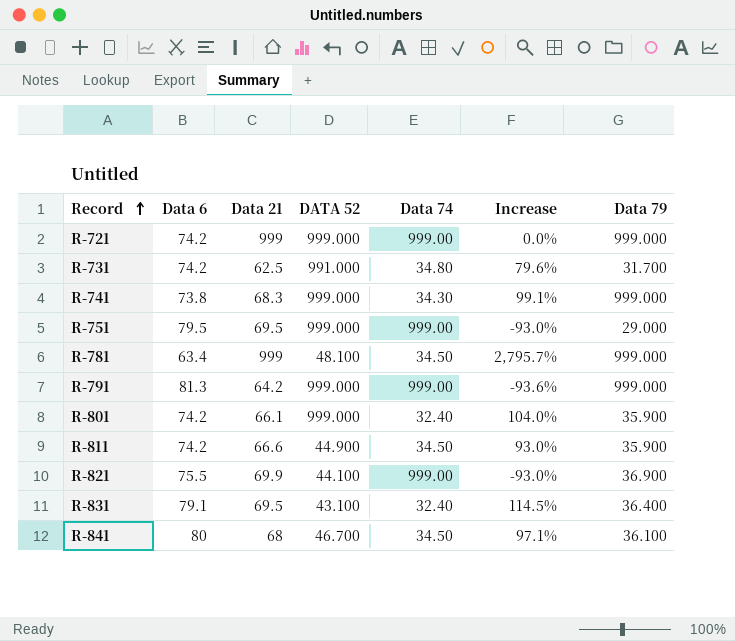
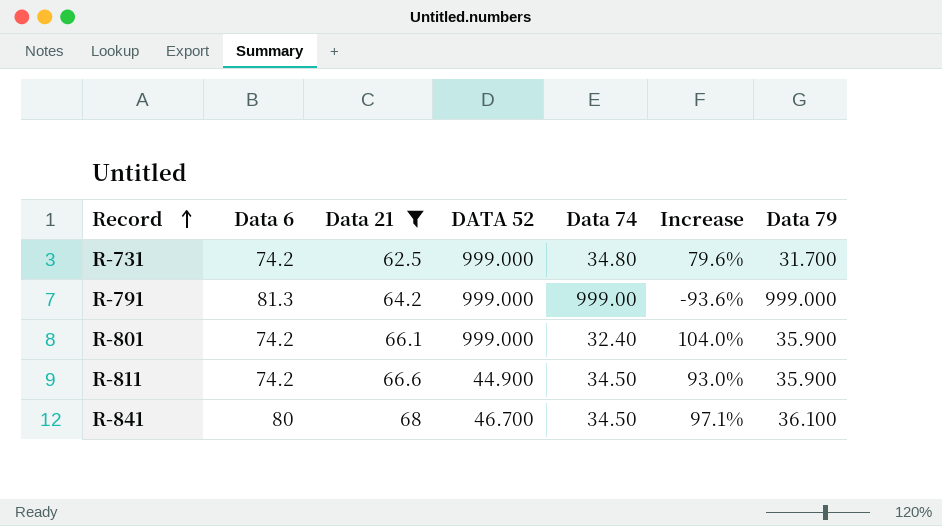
filter: none -> Data 21 <= 68
R-731 | DATA 52: 991.000 -> 999.000

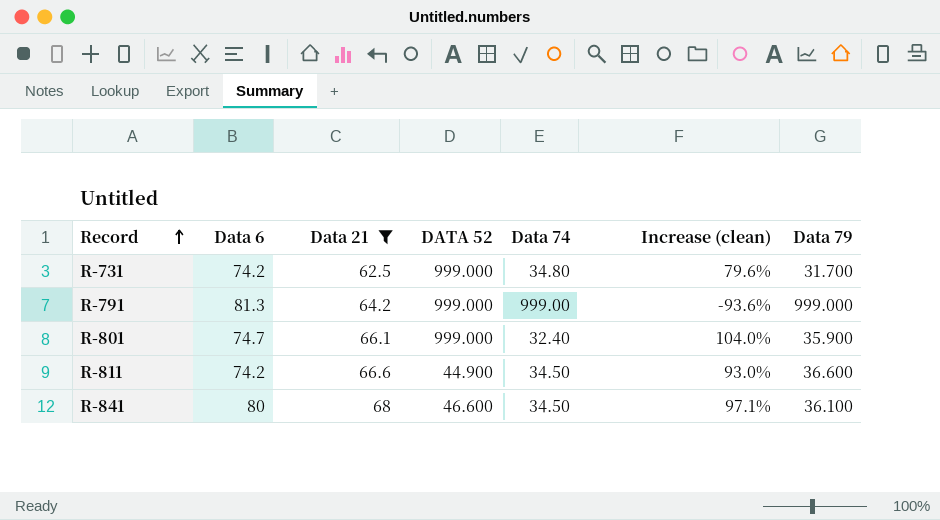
column name: Increase -> Increase (clean)
R-801 | Data 6: 74.2 -> 74.7
R-811 | Data 79: 35.900 -> 36.600
R-841 | DATA 52: 46.700 -> 46.600

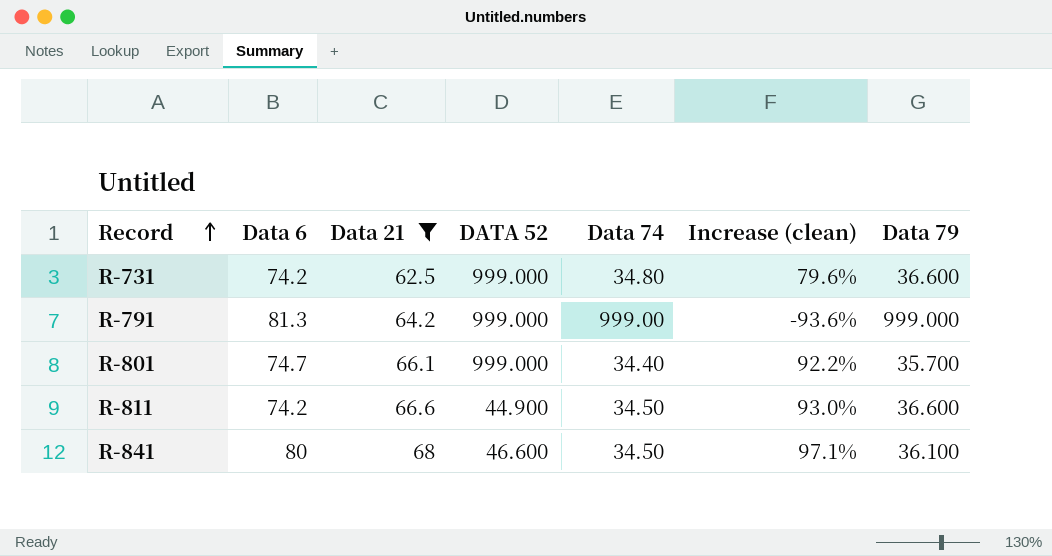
R-731 | Data 79: 31.700 -> 36.600
R-801 | Data 74: 32.40 -> 34.40
R-801 | Increase (clean): 104.0% -> 92.2%
R-801 | Data 79: 35.900 -> 35.700

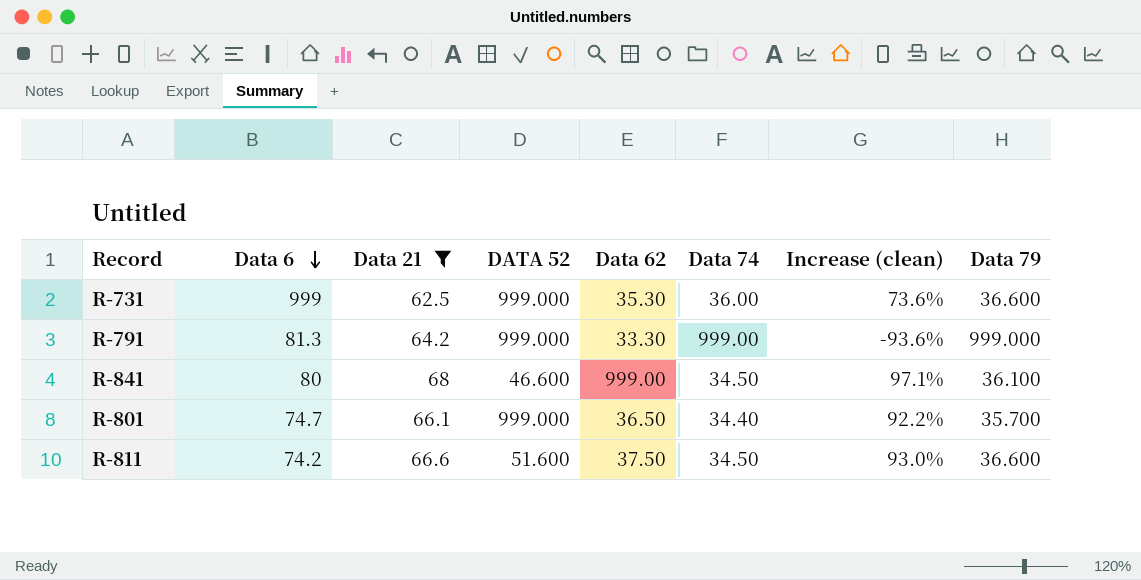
row order: Record ascending -> Data 6 descending
column Data 62 | position: none -> 5
R-731 | Data 6: 74.2 -> 999
R-731 | Data 74: 34.80 -> 36.00
R-731 | Increase (clean): 79.6% -> 73.6%
R-811 | DATA 52: 44.900 -> 51.600

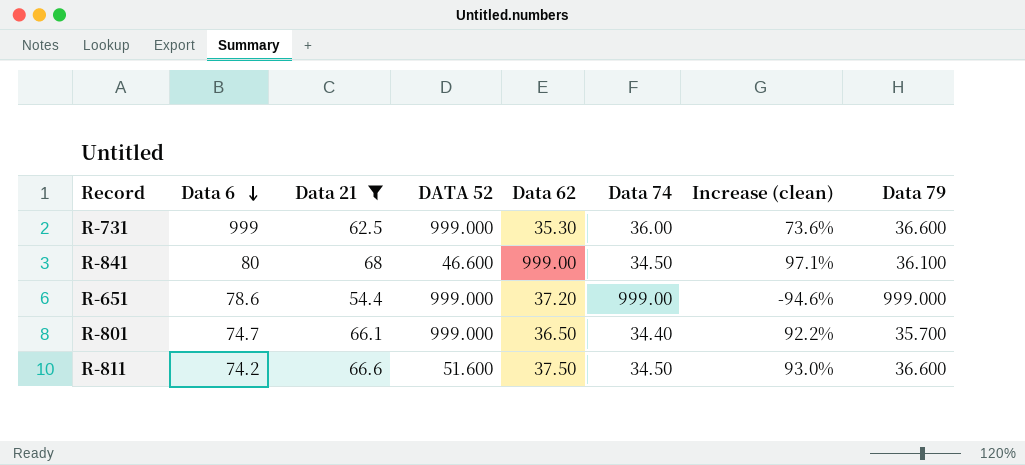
row R-791: 81.3 | 64.2 | 999.000 | 33.30 | 999.00 | -93.6% | 999.000 -> none
row R-651: none -> 78.6 | 54.4 | 999.000 | 37.20 | 999.00 | -94.6% | 999.000

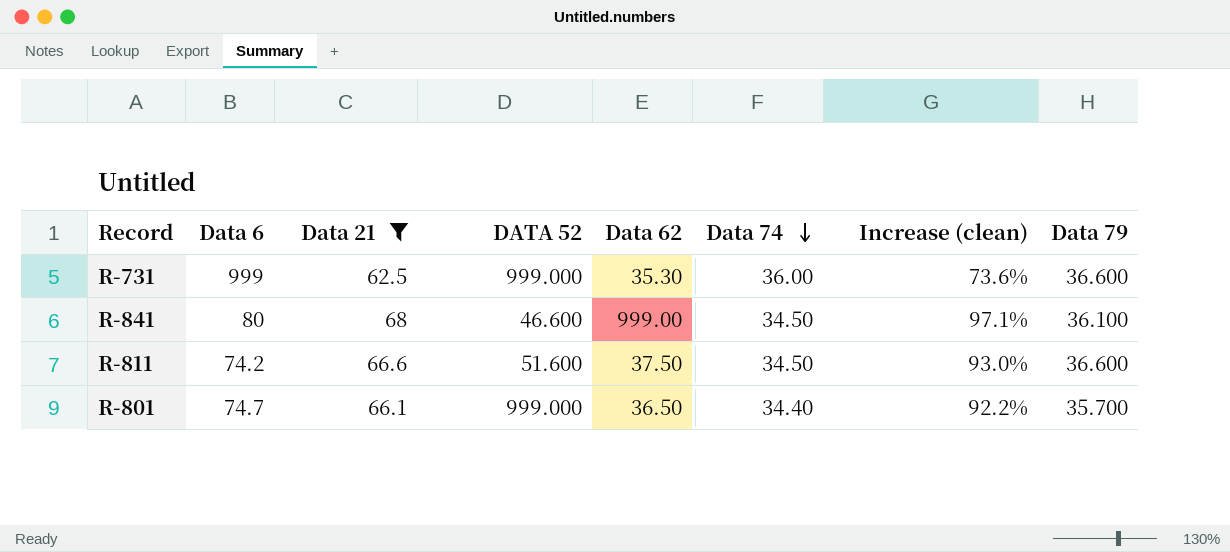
row order: Data 6 descending -> Data 74 descending
row R-651: 78.6 | 54.4 | 999.000 | 37.20 | 999.00 | -94.6% | 999.000 -> none

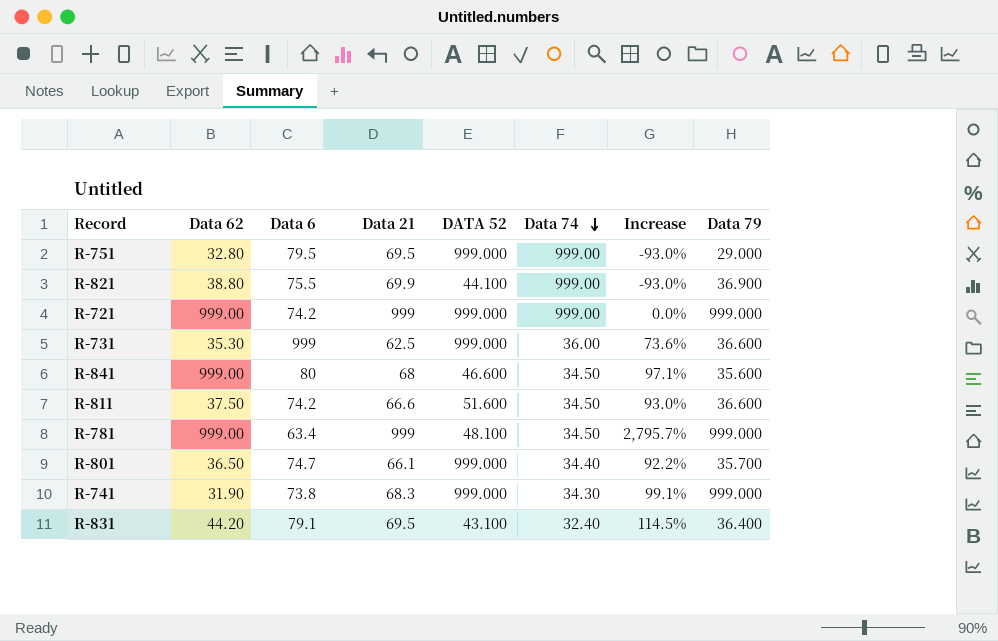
filter: Data 21 <= 68 -> none
column Data 62 | position: 5 -> 2
column name: Increase (clean) -> Increase
R-841 | Data 79: 36.100 -> 35.600

